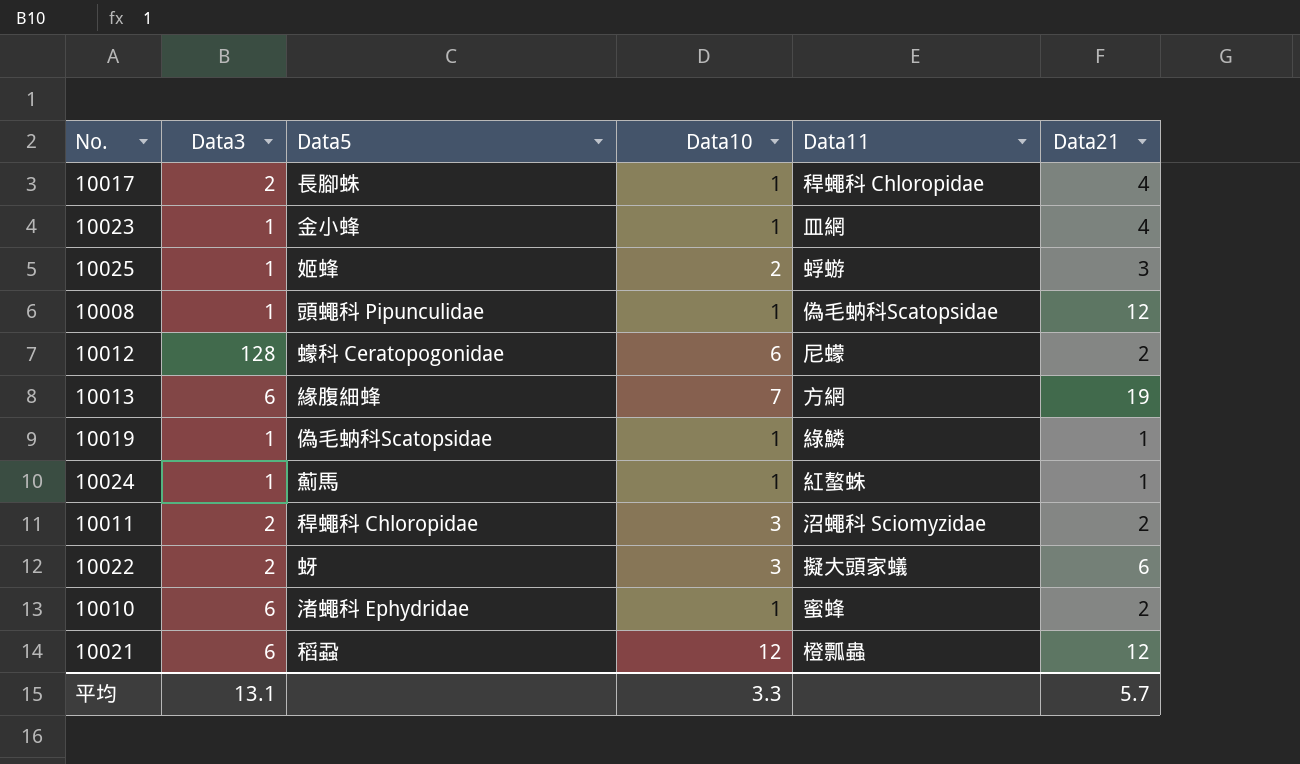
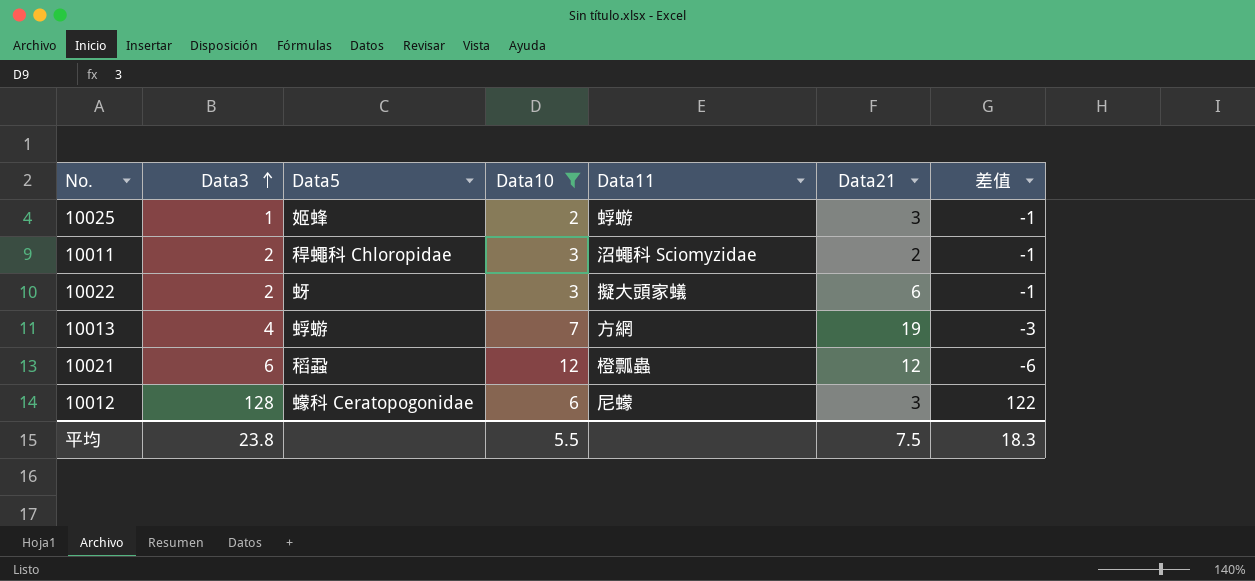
filter: none -> Data10 != 1
row order: none -> Data3 ascending
column 差值 | formula: none -> [Data3] - [Data10]
10013 | Data3: 6 -> 4
10013 | Data5: 緣腹細蜂 -> 蜉蝣
10012 | Data21: 2 -> 3
平均 | Data3: 13.1 -> 23.8
平均 | Data10: 3.3 -> 5.5
平均 | Data21: 5.7 -> 7.5

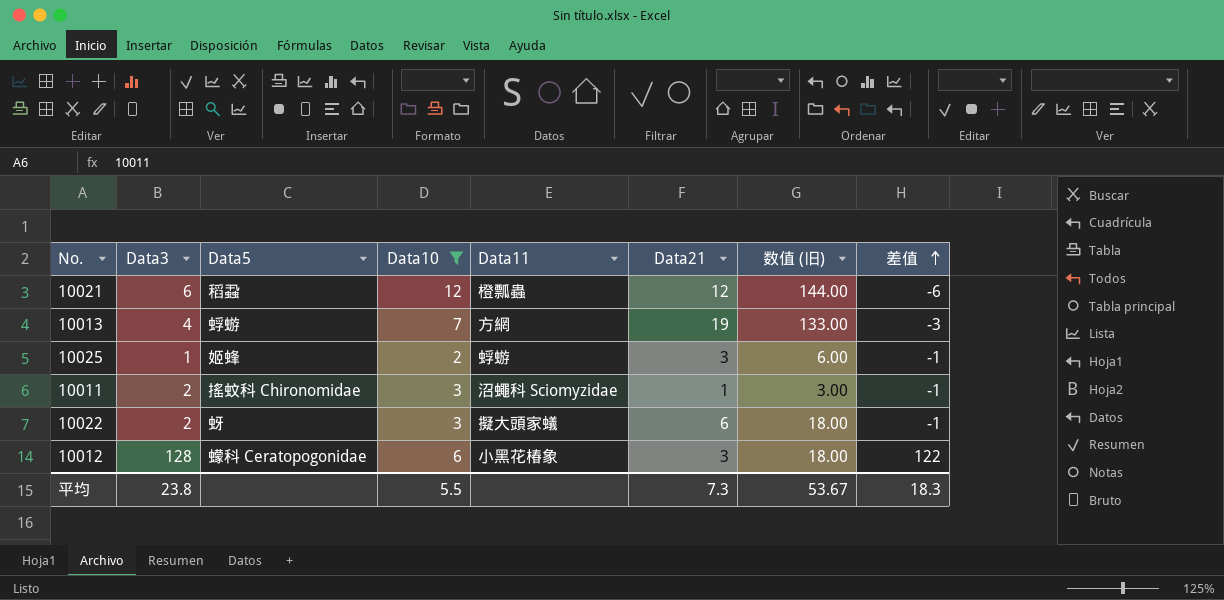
row order: Data3 ascending -> 差值 ascending
column 数值 (旧) | formula: none -> [Data10] * [Data21]
10011 | Data5: 稈蠅科 Chloropidae -> 搖蚊科 Chironomidae
10011 | Data21: 2 -> 1
10012 | Data11: 尼蠓 -> 小黑花椿象
平均 | Data21: 7.5 -> 7.3

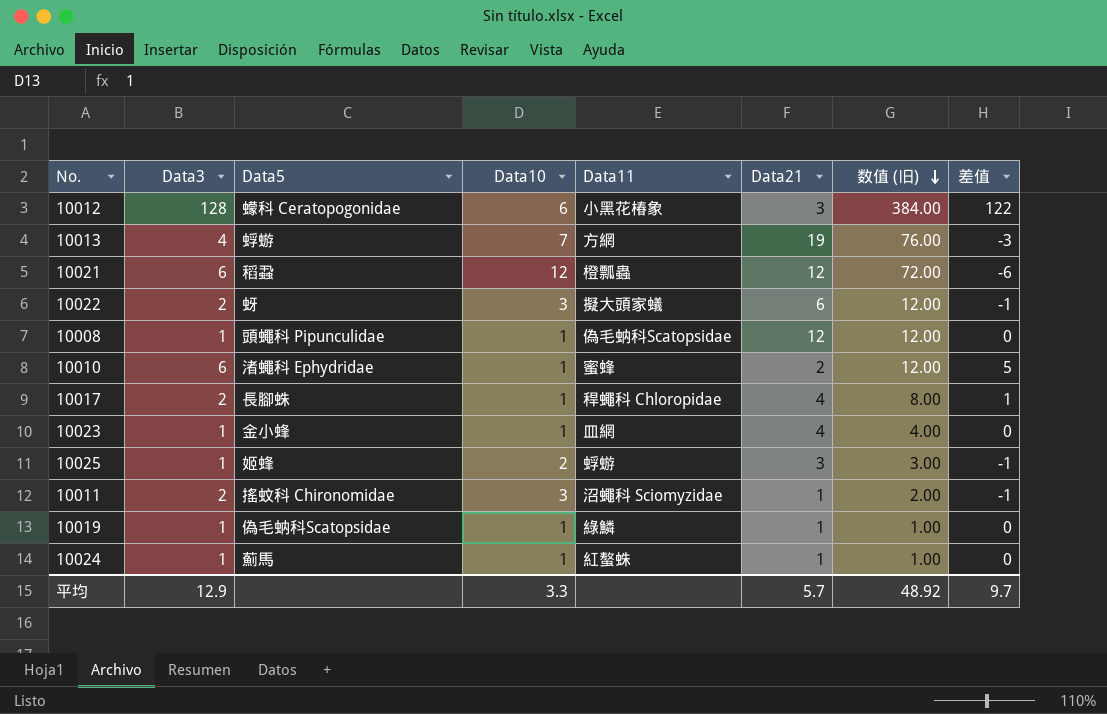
filter: Data10 != 1 -> none
row order: 差值 ascending -> 数值 (旧) descending
column 数值 (旧) | formula: [Data10] * [Data21] -> [Data3] * [Data21]
平均 | Data3: 23.8 -> 12.9
平均 | Data10: 5.5 -> 3.3
平均 | Data21: 7.3 -> 5.7
平均 | 数值 (旧): 53.67 -> 48.92
平均 | 差值: 18.3 -> 9.7

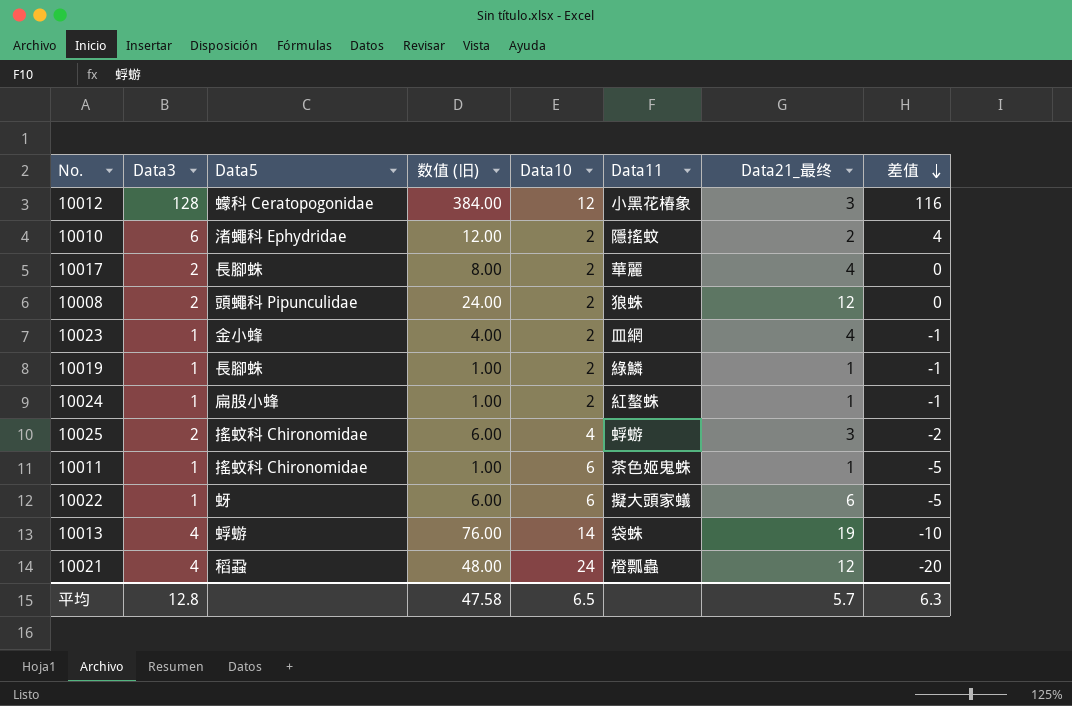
row order: 数值 (旧) descending -> 差值 descending
column 数值 (旧) | position: 7 -> 4
column name: Data21 -> Data21_最终
10012 | Data10: 6 -> 12
10012 | 差值: 122 -> 116
10010 | Data10: 1 -> 2
10010 | Data11: 蜜蜂 -> 隱搖蚊
10010 | 差值: 5 -> 4
10017 | Data10: 1 -> 2
10017 | Data11: 稈蠅科 Chloropidae -> 華麗
10017 | 差值: 1 -> 0
10008 | Data3: 1 -> 2
10008 | 数值 (旧): 12.00 -> 24.00
10008 | Data10: 1 -> 2
10008 | Data11: 偽毛蚋科Scatopsidae -> 狼蛛
10023 | Data10: 1 -> 2
10023 | 差值: 0 -> -1
10019 | Data5: 偽毛蚋科Scatopsidae -> 長腳蛛
10019 | Data10: 1 -> 2
10019 | 差值: 0 -> -1
10024 | Data5: 薊馬 -> 扁股小蜂
10024 | Data10: 1 -> 2
10024 | 差值: 0 -> -1
10025 | Data3: 1 -> 2
10025 | Data5: 姬蜂 -> 搖蚊科 Chironomidae
10025 | 数值 (旧): 3.00 -> 6.00
10025 | Data10: 2 -> 4
10025 | 差值: -1 -> -2
10011 | Data3: 2 -> 1
10011 | 数值 (旧): 2.00 -> 1.00
10011 | Data10: 3 -> 6
10011 | Data11: 沼蠅科 Sciomyzidae -> 茶色姬鬼蛛
10011 | 差值: -1 -> -5
10022 | Data3: 2 -> 1
10022 | 数值 (旧): 12.00 -> 6.00
10022 | Data10: 3 -> 6
10022 | 差值: -1 -> -5
10013 | Data10: 7 -> 14
10013 | Data11: 方網 -> 袋蛛
10013 | 差值: -3 -> -10
10021 | Data3: 6 -> 4
10021 | 数值 (旧): 72.00 -> 48.00
10021 | Data10: 12 -> 24
10021 | 差值: -6 -> -20
平均 | Data3: 12.9 -> 12.8
平均 | 数值 (旧): 48.92 -> 47.58
平均 | Data10: 3.3 -> 6.5
平均 | 差值: 9.7 -> 6.3

